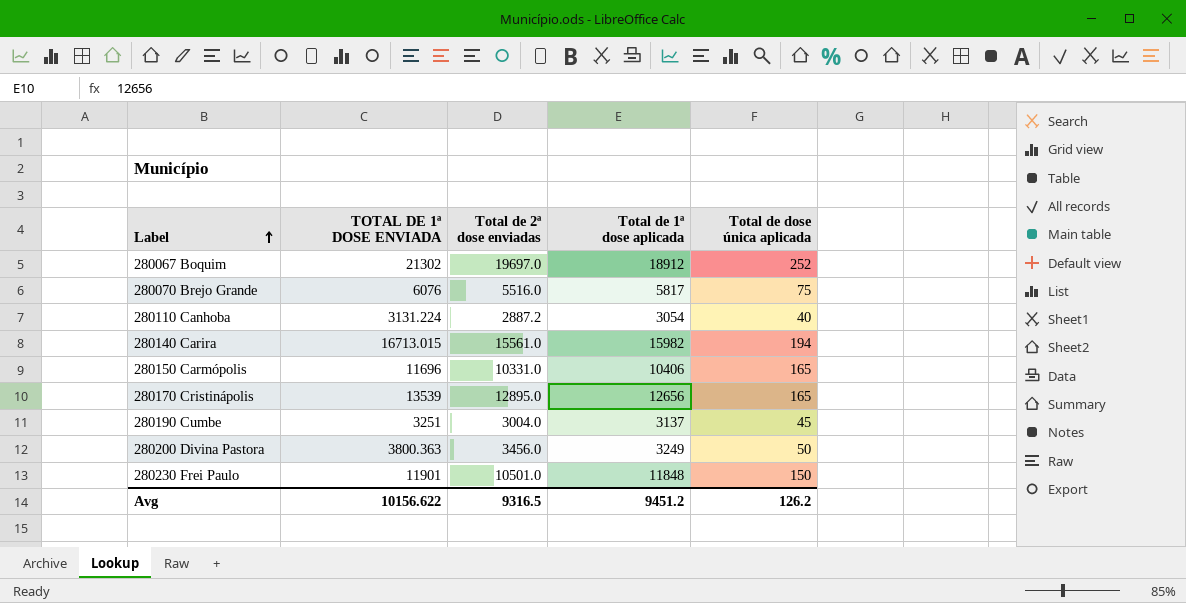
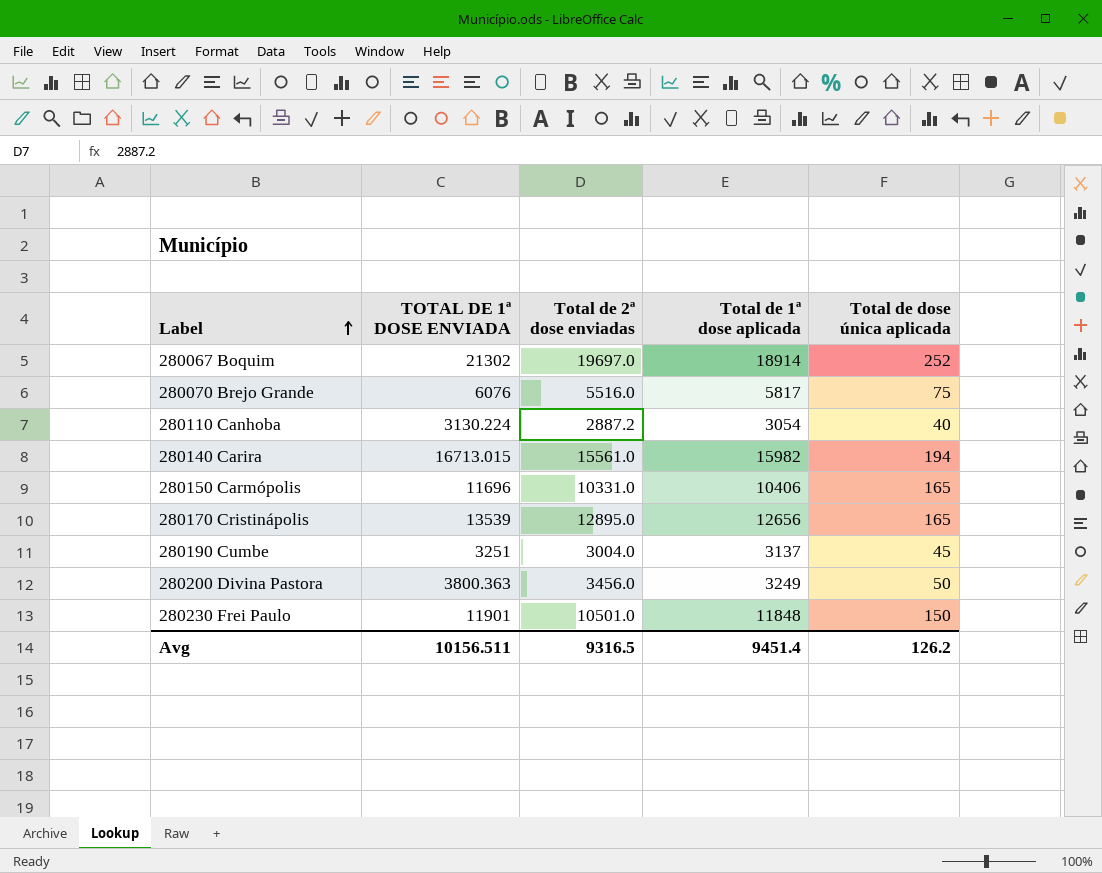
280067 Boquim | Total de 1ª dose aplicada: 18912 -> 18914
280110 Canhoba | TOTAL DE 1ª DOSE ENVIADA: 3131.224 -> 3130.224
Avg | TOTAL DE 1ª DOSE ENVIADA: 10156.622 -> 10156.511
Avg | Total de 1ª dose aplicada: 9451.2 -> 9451.4

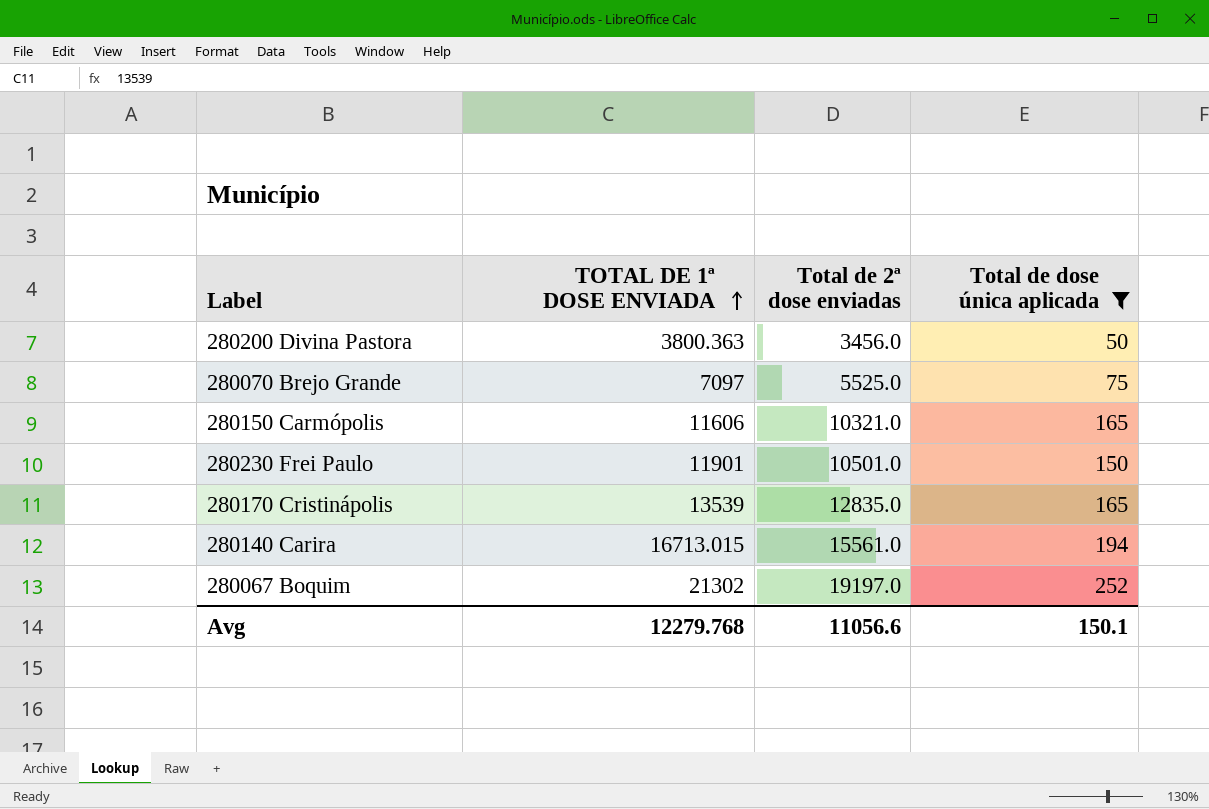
filter: none -> Total de dose única aplicada >= 50
row order: Label ascending -> TOTAL DE 1ª DOSE ENVIADA ascending
column Total de 1ª dose aplicada | position: 4 -> none
280070 Brejo Grande | TOTAL DE 1ª DOSE ENVIADA: 6076 -> 7097
280070 Brejo Grande | Total de 2ª dose enviadas: 5516.0 -> 5525.0
280150 Carmópolis | TOTAL DE 1ª DOSE ENVIADA: 11696 -> 11606
280150 Carmópolis | Total de 2ª dose enviadas: 10331.0 -> 10321.0
280170 Cristinápolis | Total de 2ª dose enviadas: 12895.0 -> 12835.0
280067 Boquim | Total de 2ª dose enviadas: 19697.0 -> 19197.0
Avg | TOTAL DE 1ª DOSE ENVIADA: 10156.511 -> 12279.768
Avg | Total de 2ª dose enviadas: 9316.5 -> 11056.6
Avg | Total de dose única aplicada: 126.2 -> 150.1

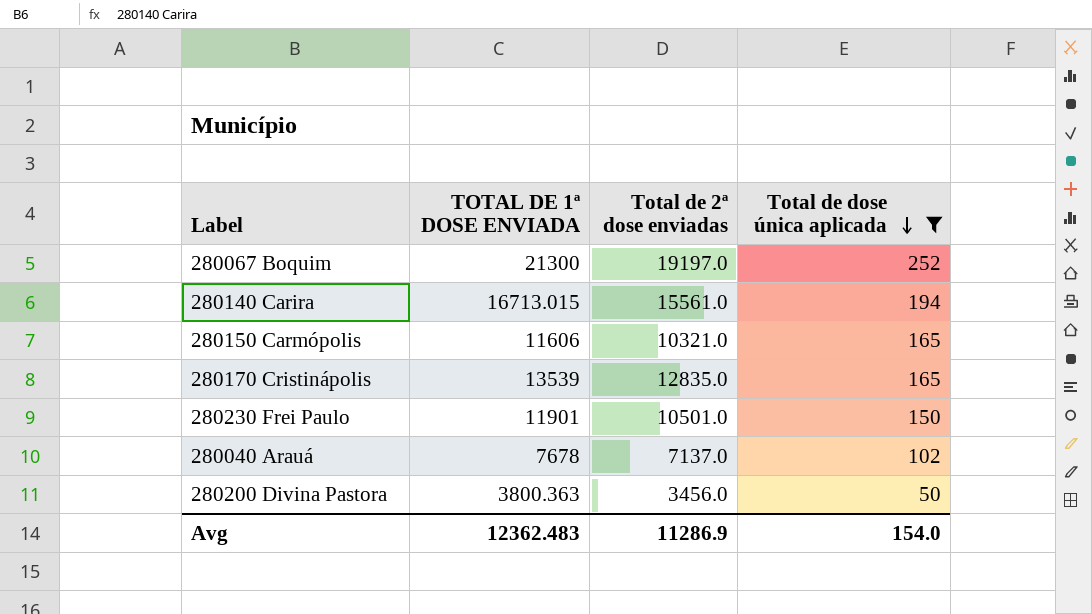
row order: TOTAL DE 1ª DOSE ENVIADA ascending -> Total de dose única aplicada descending
row 280070 Brejo Grande: 7097 | 5525.0 | 75 -> none
280067 Boquim | TOTAL DE 1ª DOSE ENVIADA: 21302 -> 21300
row 280040 Arauá: none -> 7678 | 7137.0 | 102
Avg | TOTAL DE 1ª DOSE ENVIADA: 12279.768 -> 12362.483
Avg | Total de 2ª dose enviadas: 11056.6 -> 11286.9
Avg | Total de dose única aplicada: 150.1 -> 154.0

